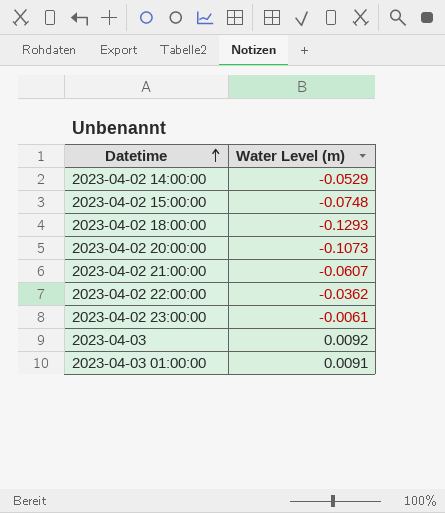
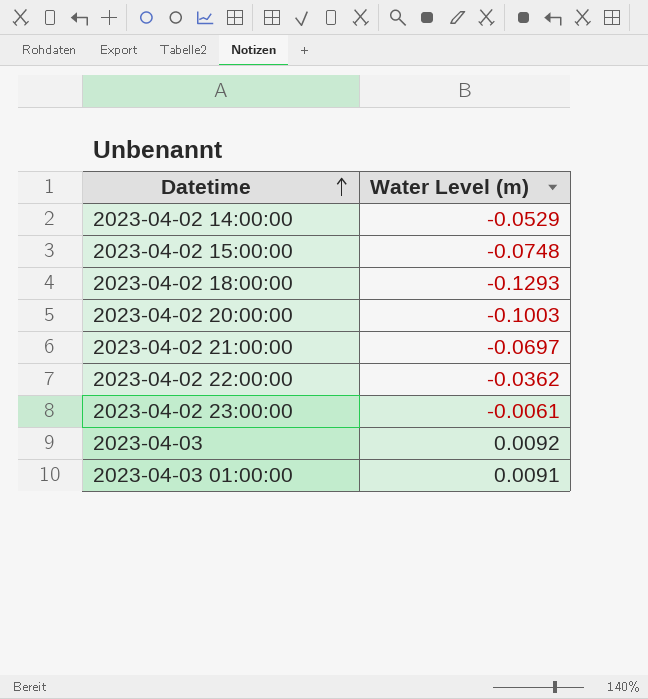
2023-04-02 20:00:00 | Water Level (m): -0.1073 -> -0.1003
2023-04-02 21:00:00 | Water Level (m): -0.0607 -> -0.0697

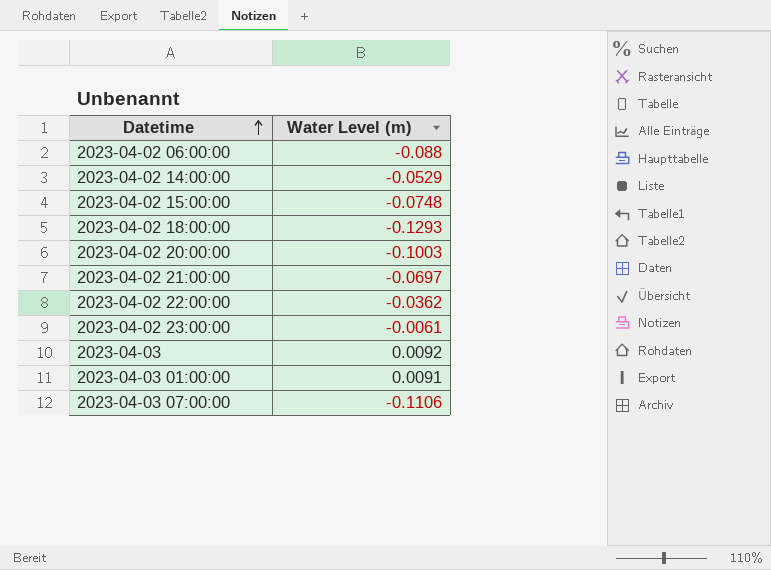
row 2023-04-02 06:00:00: none -> -0.088
row 2023-04-03 07:00:00: none -> -0.1106

